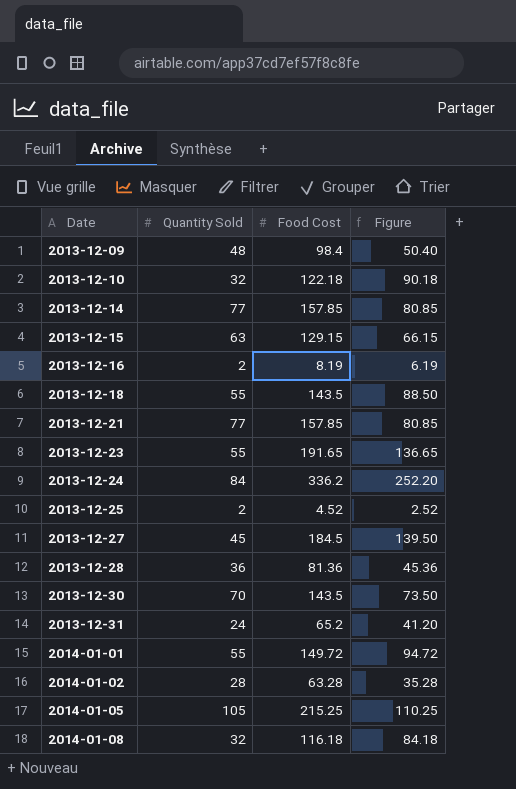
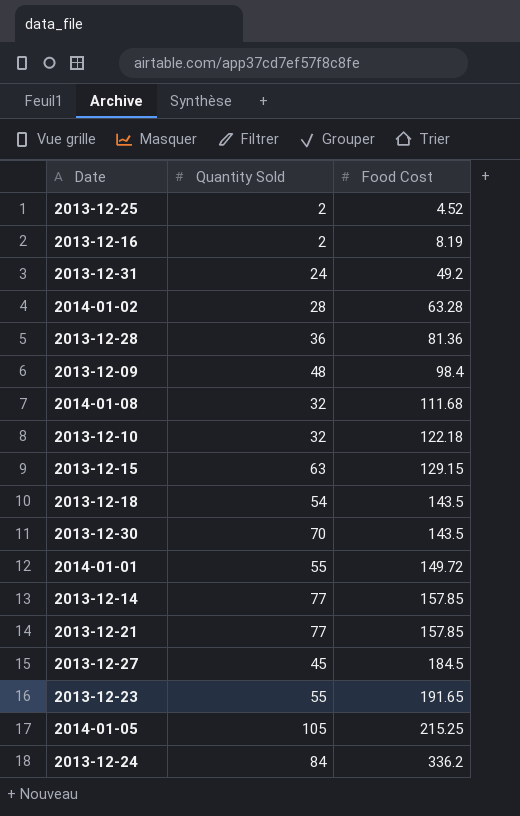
row order: Date ascending -> Food Cost ascending
column Figure | formula: [Food Cost] - [Quantity Sold] -> none
2013-12-31 | Food Cost: 65.2 -> 49.2
2014-01-08 | Food Cost: 116.18 -> 111.68
2013-12-18 | Quantity Sold: 55 -> 54

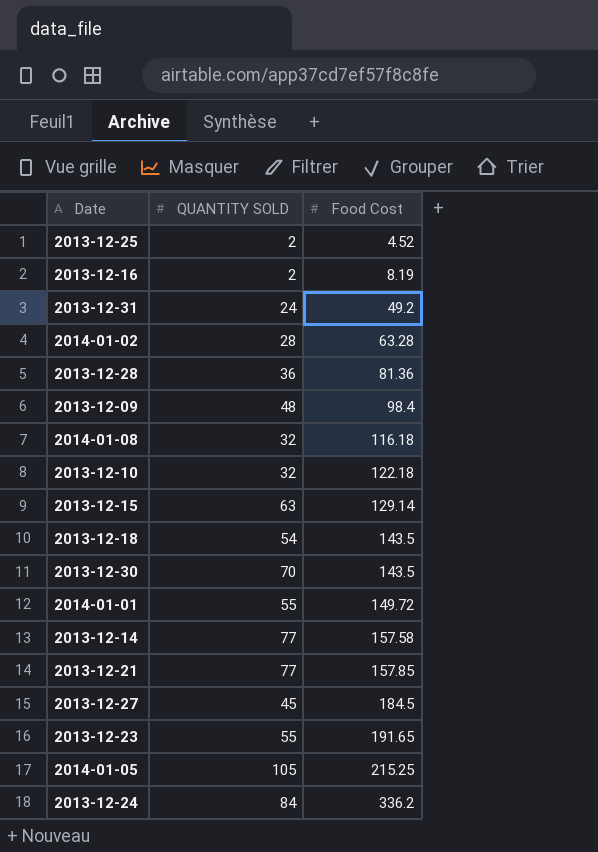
column name: Quantity Sold -> QUANTITY SOLD
2014-01-08 | Food Cost: 111.68 -> 116.18
2013-12-15 | Food Cost: 129.15 -> 129.14
2013-12-14 | Food Cost: 157.85 -> 157.58

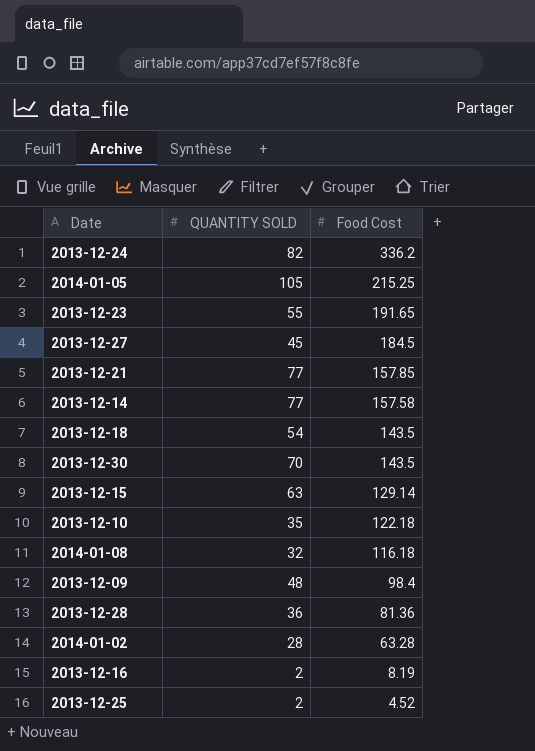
row order: Food Cost ascending -> Food Cost descending
row 2013-12-31: 24 | 49.2 -> none
row 2014-01-01: 55 | 149.72 -> none
2013-12-24 | QUANTITY SOLD: 84 -> 82
2013-12-10 | QUANTITY SOLD: 32 -> 35

